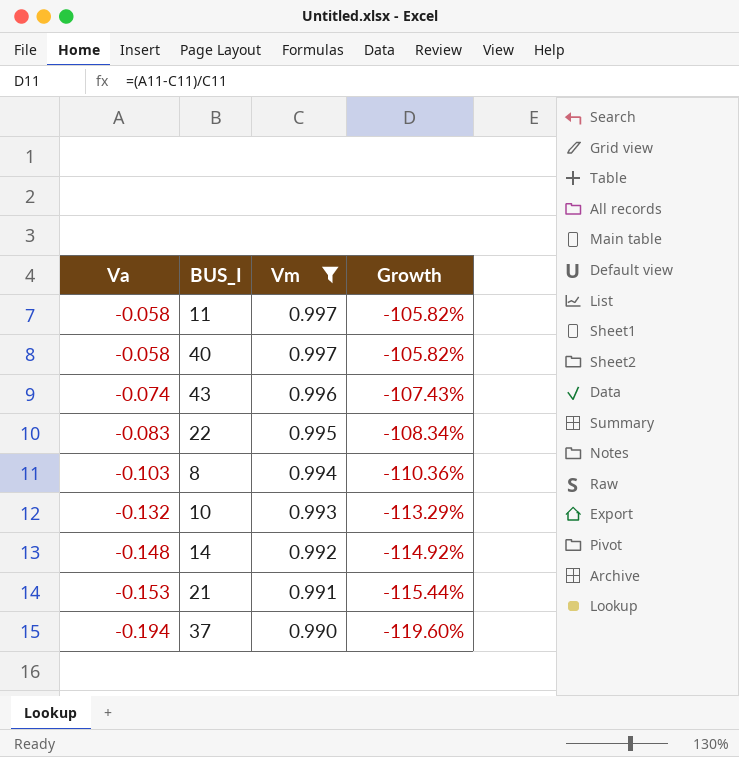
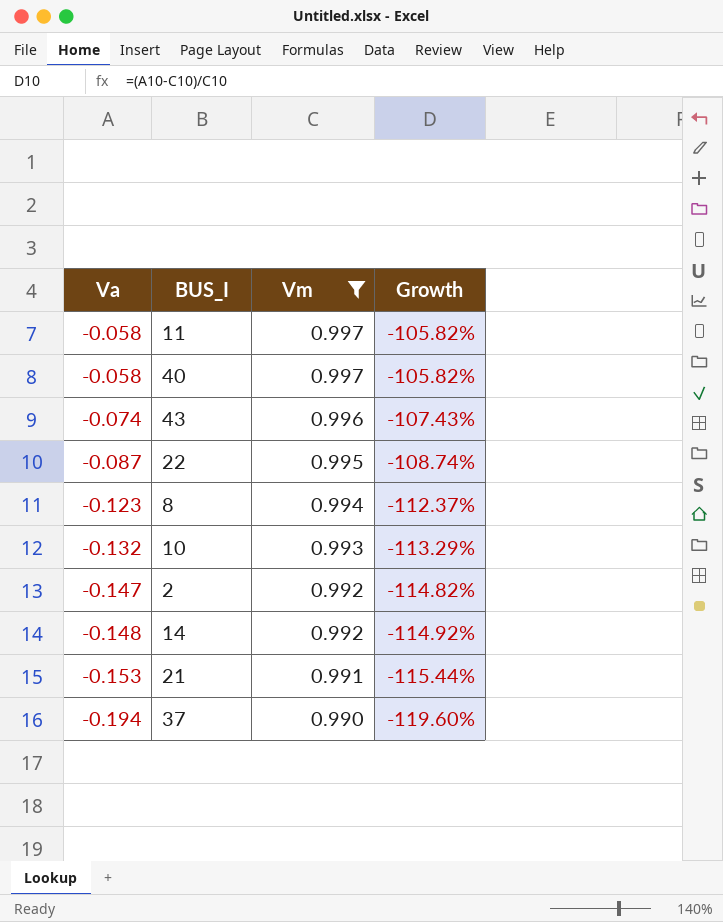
22 | Va: -0.083 -> -0.087
22 | Growth: -108.34% -> -108.74%
8 | Va: -0.103 -> -0.123
8 | Growth: -110.36% -> -112.37%
row 2: none -> -0.147 | 0.992 | -114.82%

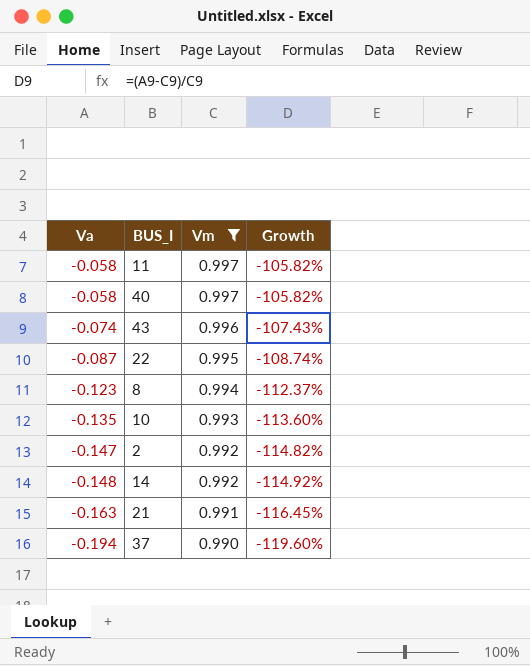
10 | Va: -0.132 -> -0.135
10 | Growth: -113.29% -> -113.60%
21 | Va: -0.153 -> -0.163
21 | Growth: -115.44% -> -116.45%

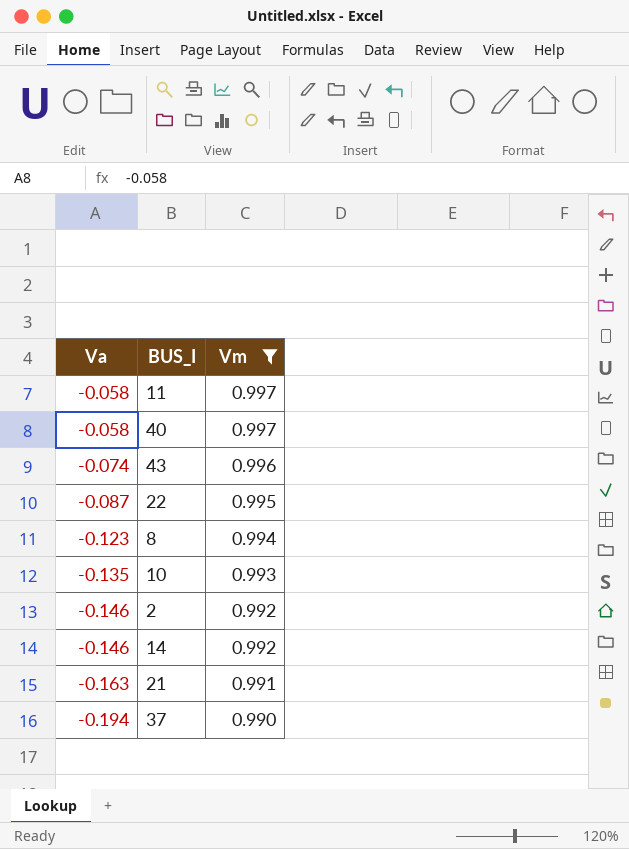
column Growth | formula: ([Va] - [Vm]) / [Vm] -> none
2 | Va: -0.147 -> -0.146
14 | Va: -0.148 -> -0.146

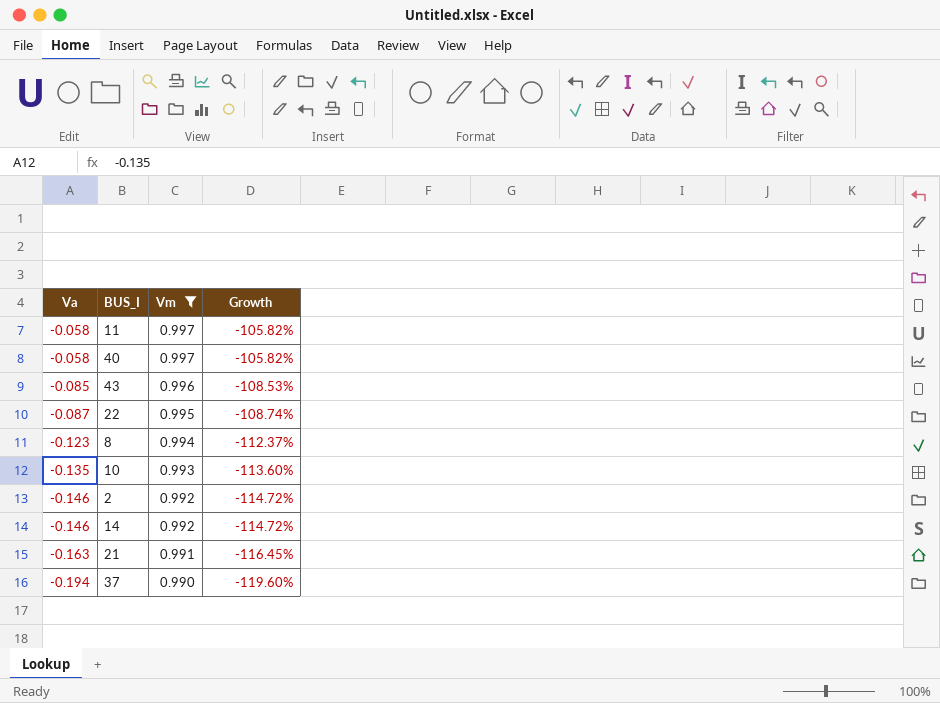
column Growth | formula: none -> ([Va] - [Vm]) / [Vm]
43 | Va: -0.074 -> -0.085

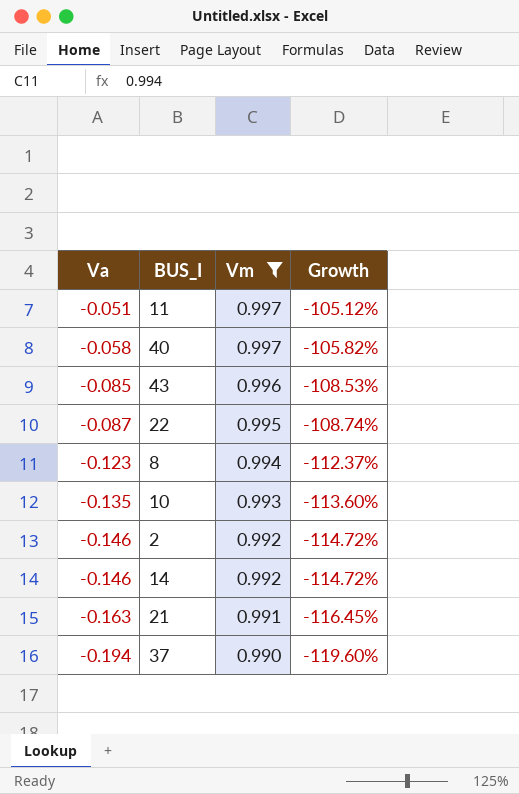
11 | Va: -0.058 -> -0.051
11 | Growth: -105.82% -> -105.12%

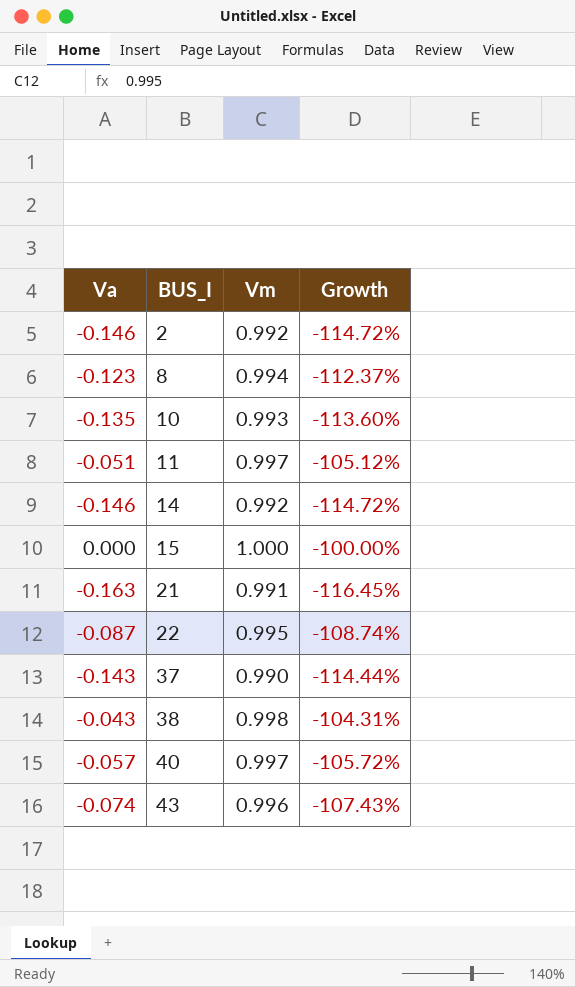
filter: Vm <= 0.997 -> none
row order: Va descending -> BUS_I ascending
37 | Va: -0.194 -> -0.143
37 | Growth: -119.60% -> -114.44%
40 | Va: -0.058 -> -0.057
40 | Growth: -105.82% -> -105.72%
43 | Va: -0.085 -> -0.074
43 | Growth: -108.53% -> -107.43%

